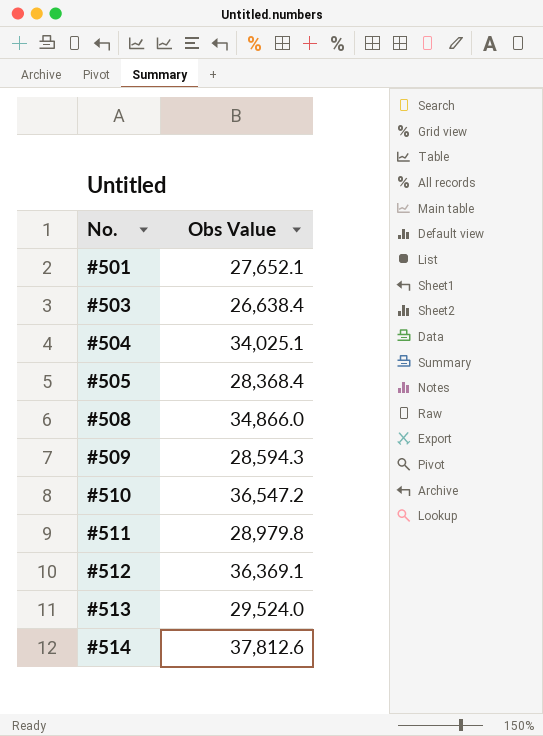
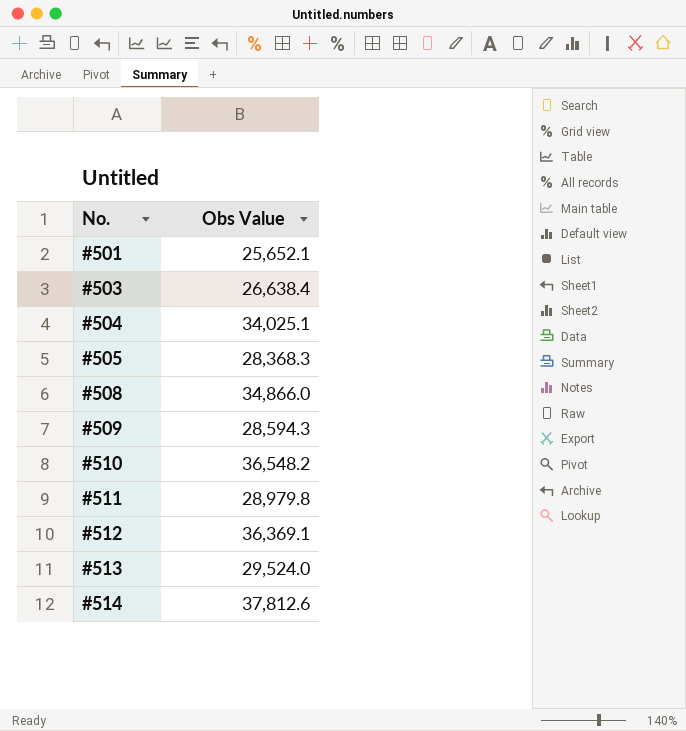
#501 | Obs Value: 27,652.1 -> 25,652.1
#505 | Obs Value: 28,368.4 -> 28,368.3
#510 | Obs Value: 36,547.2 -> 36,548.2

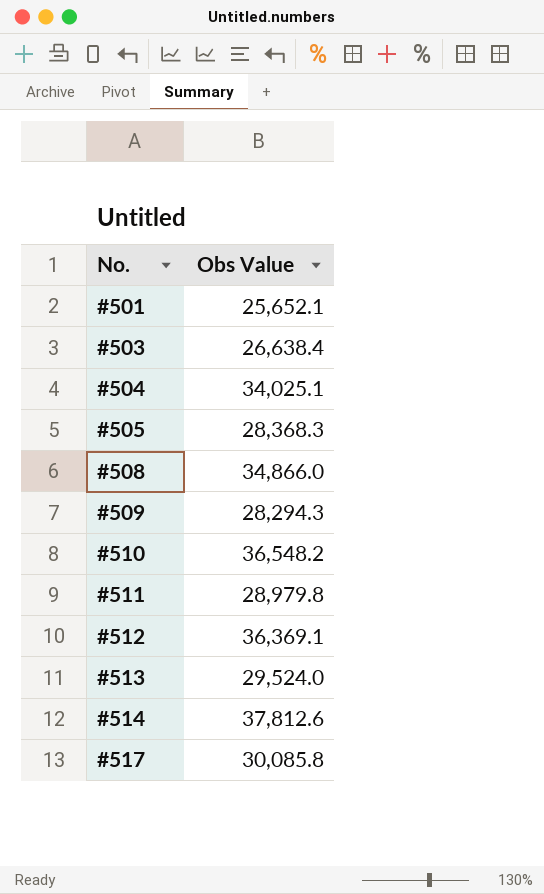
#509 | Obs Value: 28,594.3 -> 28,294.3
row #517: none -> 30,085.8

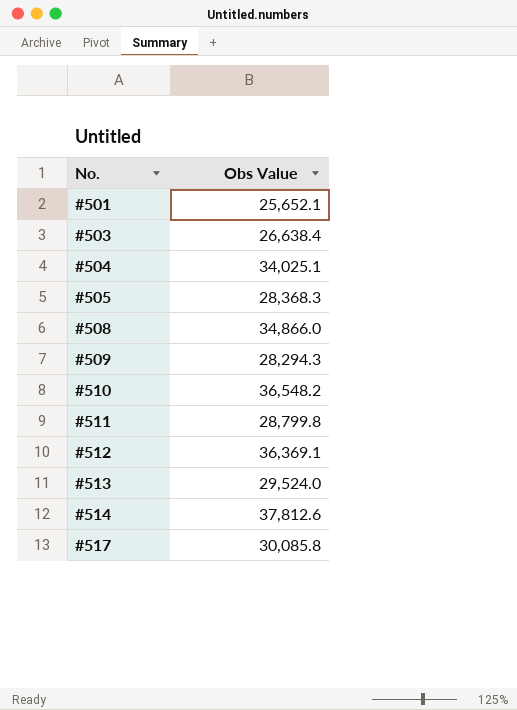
#511 | Obs Value: 28,979.8 -> 28,799.8

